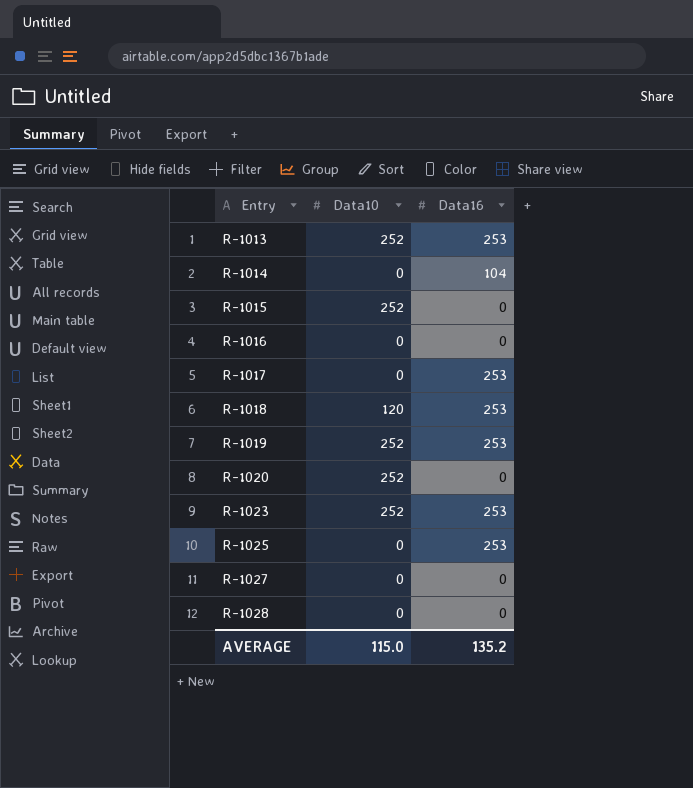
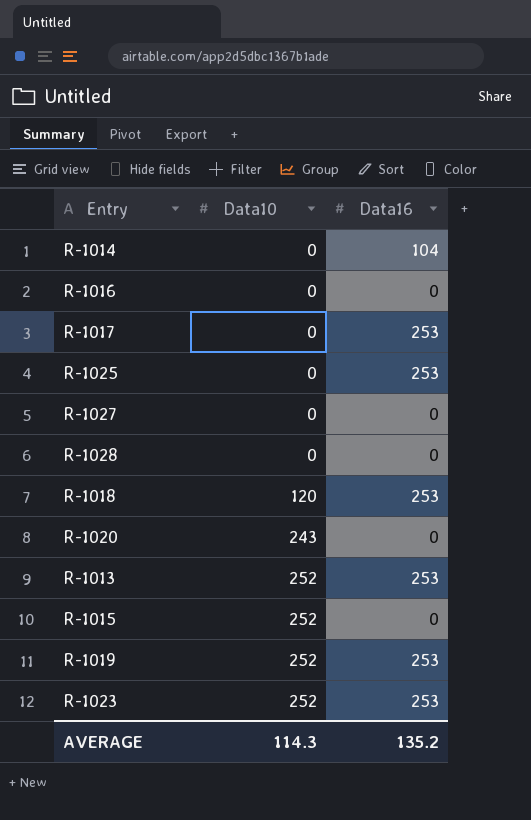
row order: Entry ascending -> Data10 ascending
R-1020 | Data10: 252 -> 243
AVERAGE | Data10: 115.0 -> 114.3

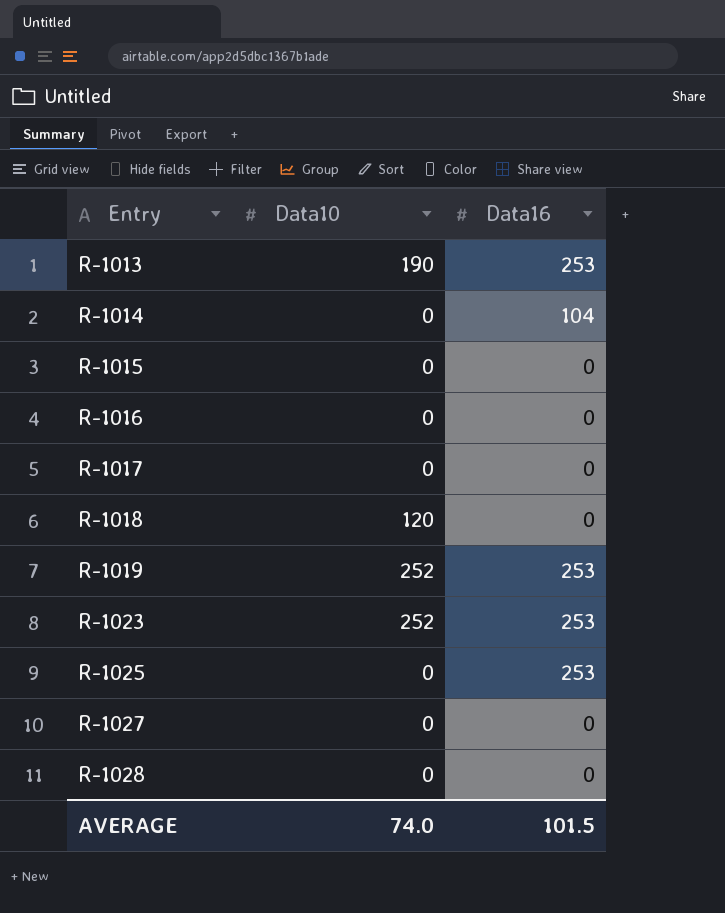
row order: Data10 ascending -> Entry ascending
row R-1020: 243 | 0 -> none
R-1013 | Data10: 252 -> 190
R-1015 | Data10: 252 -> 0
R-1017 | Data16: 253 -> 0
R-1018 | Data16: 253 -> 0
AVERAGE | Data10: 114.3 -> 74.0
AVERAGE | Data16: 135.2 -> 101.5

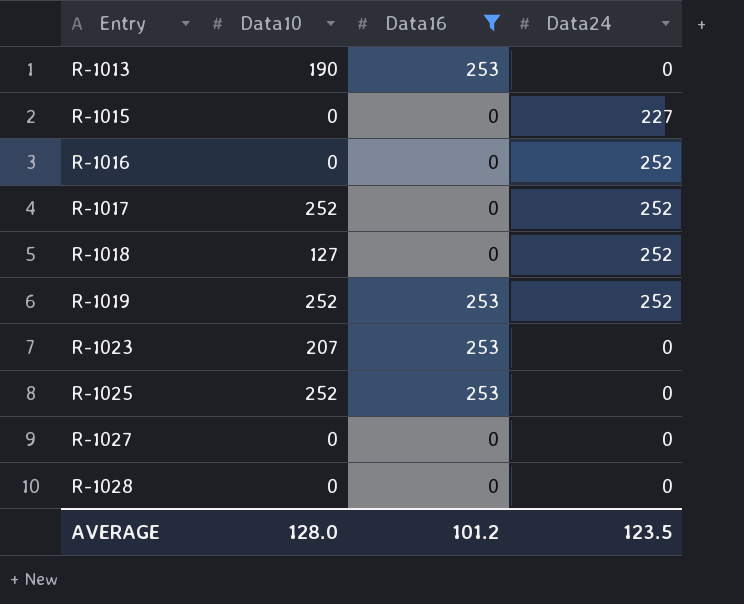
filter: none -> Data16 != 104
column Data24 | position: none -> 4
R-1017 | Data10: 0 -> 252
R-1018 | Data10: 120 -> 127
R-1023 | Data10: 252 -> 207
R-1025 | Data10: 0 -> 252
AVERAGE | Data10: 74.0 -> 128.0
AVERAGE | Data16: 101.5 -> 101.2

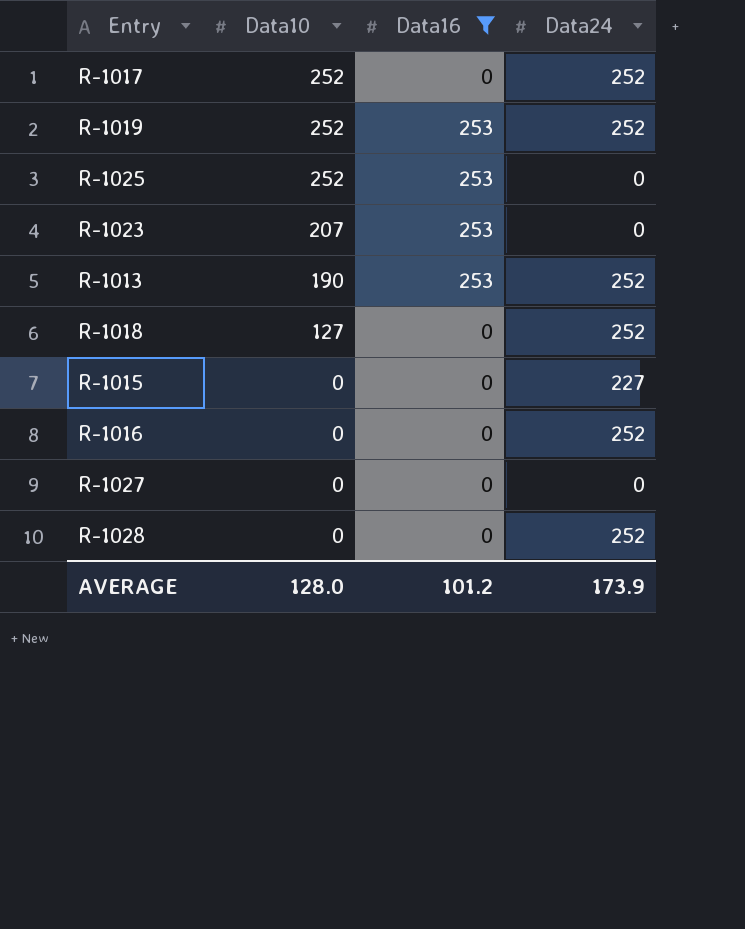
row order: Entry ascending -> Data10 descending
R-1013 | Data24: 0 -> 252
R-1028 | Data24: 0 -> 252
AVERAGE | Data24: 123.5 -> 173.9

